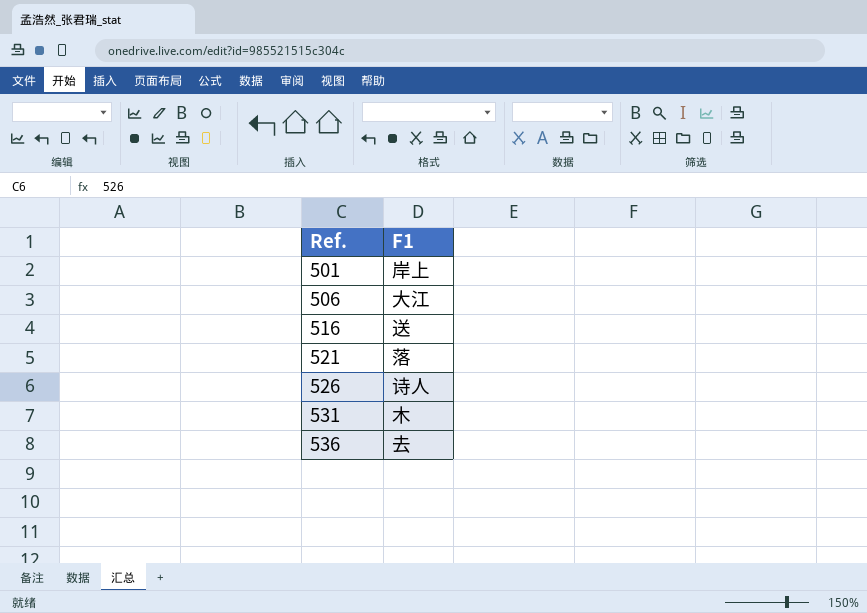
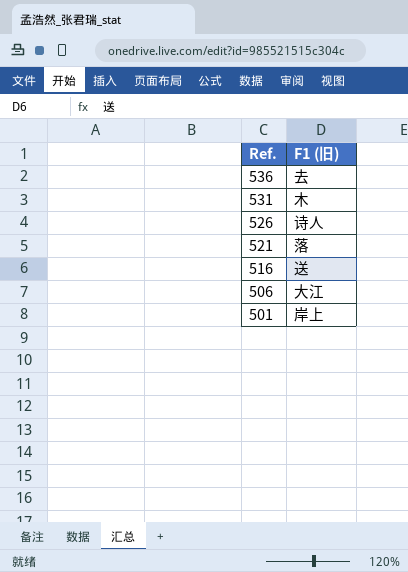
row order: Ref. ascending -> Ref. descending
column name: F1 -> F1 (旧)

